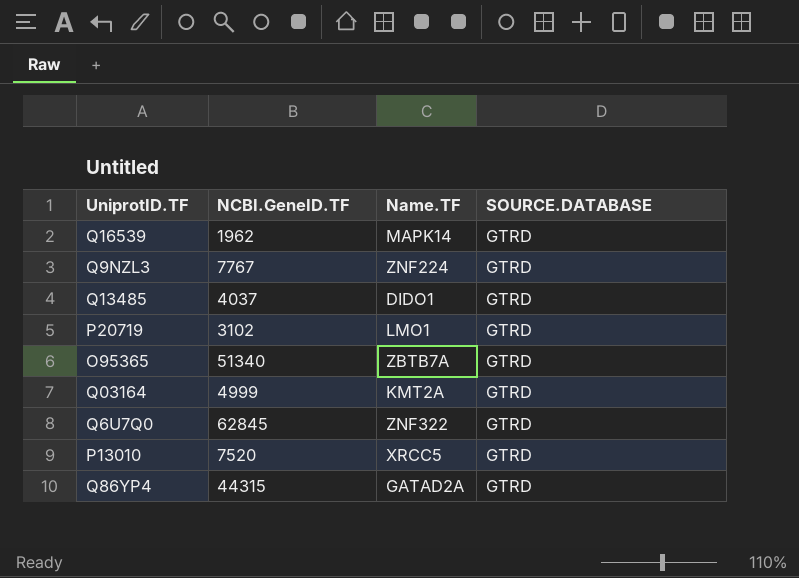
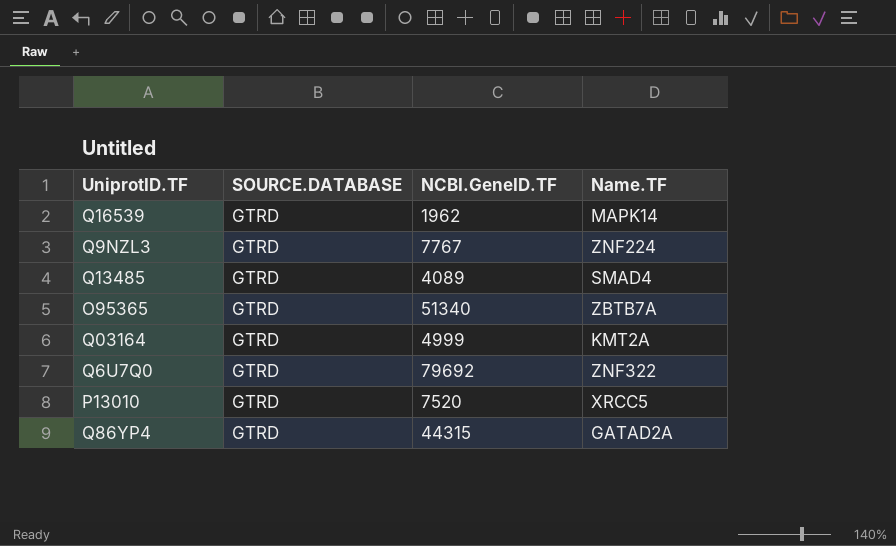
column SOURCE.DATABASE | position: 4 -> 2
row P20719: 3102 | LMO1 | GTRD -> none
Q13485 | NCBI.GeneID.TF: 4037 -> 4089
Q13485 | Name.TF: DIDO1 -> SMAD4
Q6U7Q0 | NCBI.GeneID.TF: 62845 -> 79692

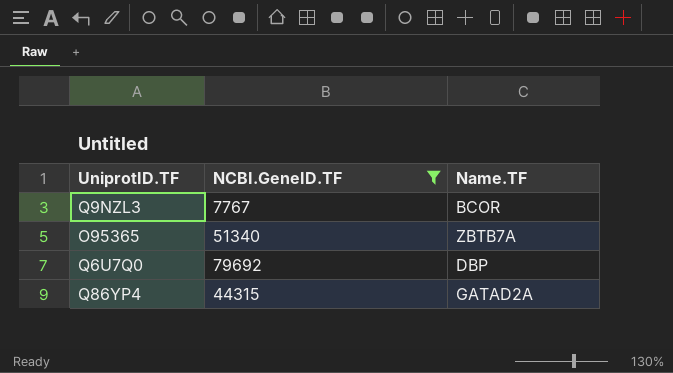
filter: none -> NCBI.GeneID.TF >= 7767
column SOURCE.DATABASE | position: 2 -> none
Q9NZL3 | Name.TF: ZNF224 -> BCOR
Q6U7Q0 | Name.TF: ZNF322 -> DBP

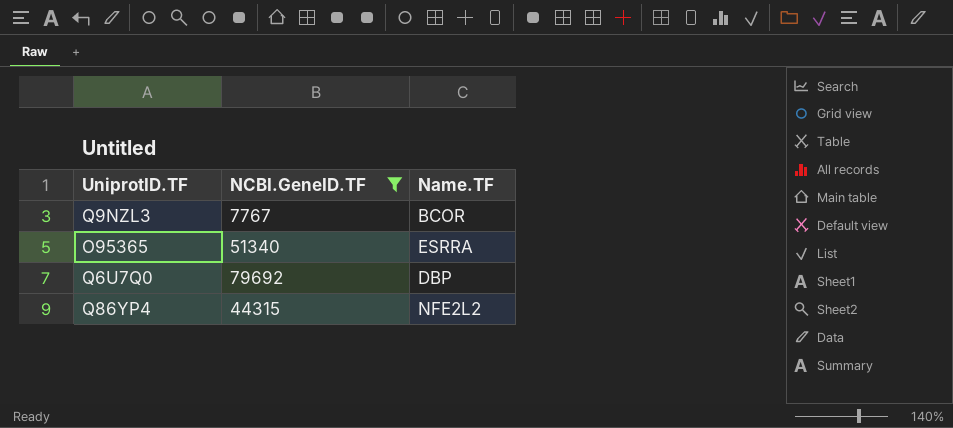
O95365 | Name.TF: ZBTB7A -> ESRRA
Q86YP4 | Name.TF: GATAD2A -> NFE2L2

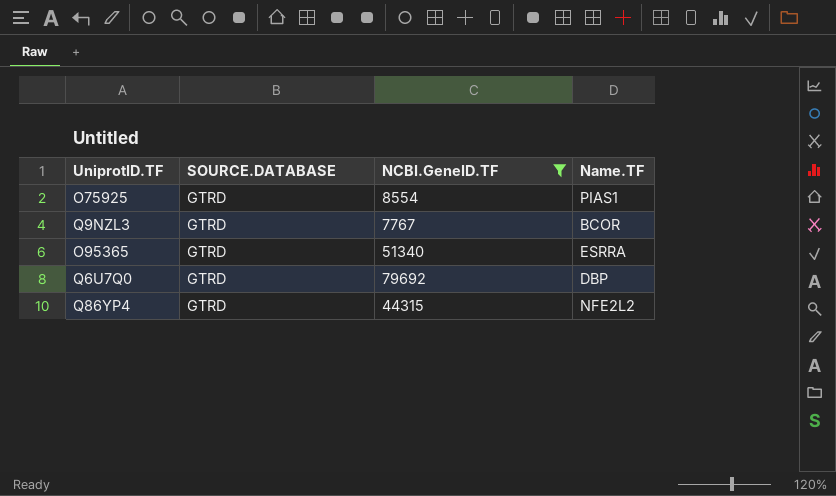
column SOURCE.DATABASE | position: none -> 2
row O75925: none -> GTRD | 8554 | PIAS1

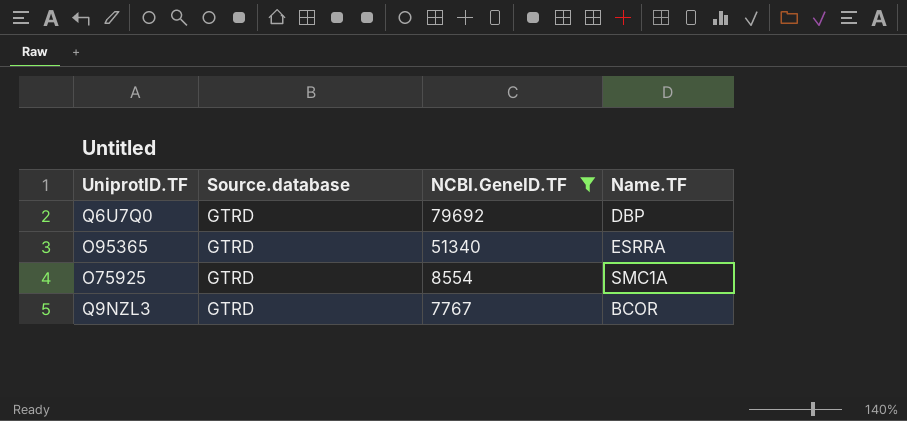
row order: none -> NCBI.GeneID.TF descending
column name: SOURCE.DATABASE -> Source.database
row Q86YP4: GTRD | 44315 | NFE2L2 -> none
O75925 | Name.TF: PIAS1 -> SMC1A

